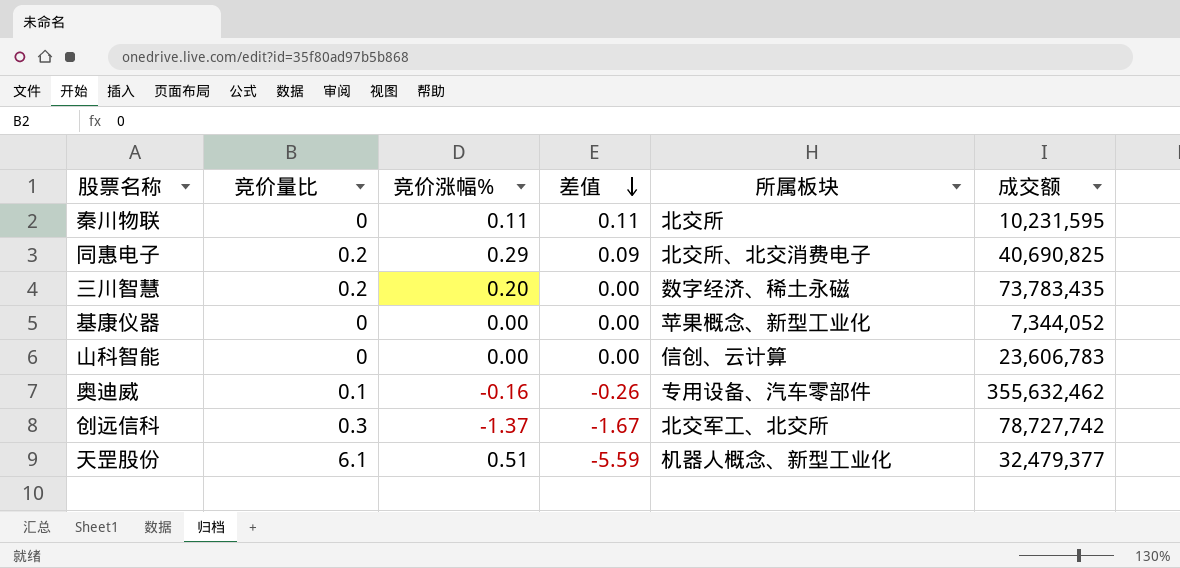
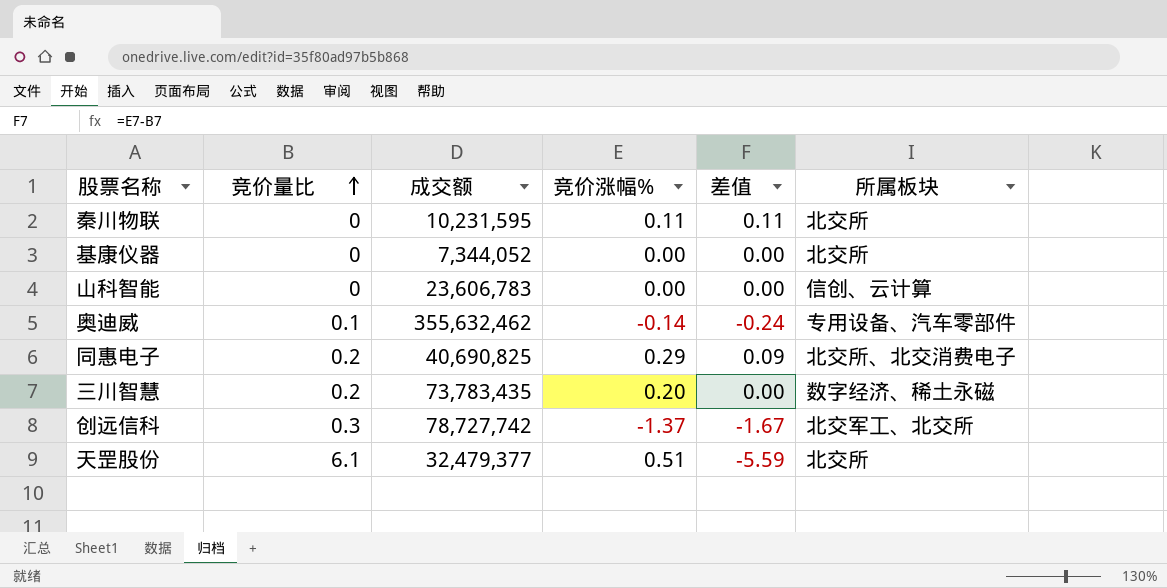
row order: 差值 descending -> 竞价量比 ascending
column 成交额 | position: 6 -> 3
基康仪器 | 所属板块: 苹果概念、新型工业化 -> 北交所
奥迪威 | 竞价涨幅%: -0.16 -> -0.14
奥迪威 | 差值: -0.26 -> -0.24
天罡股份 | 所属板块: 机器人概念、新型工业化 -> 北交所

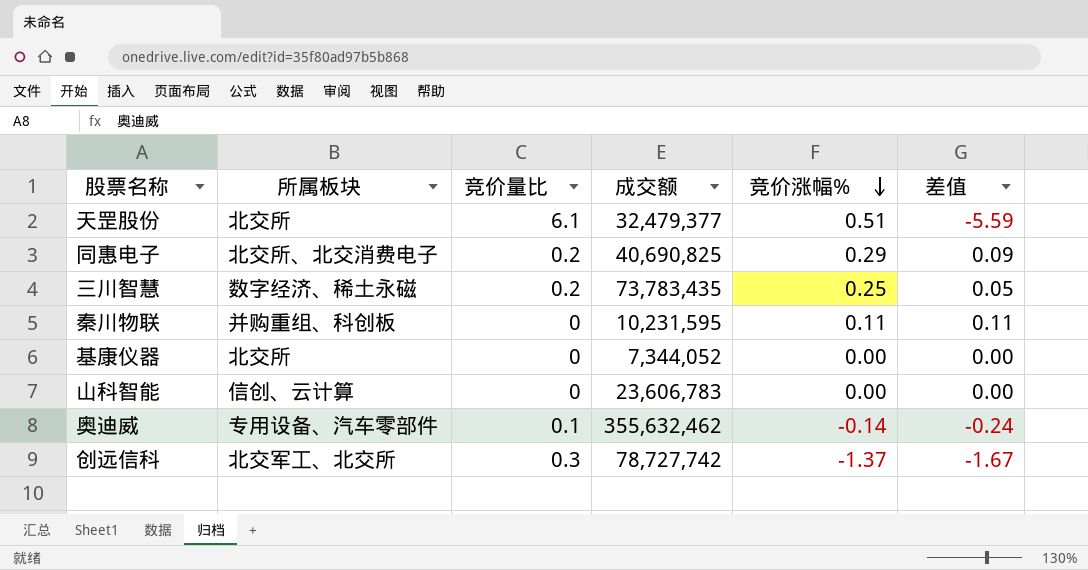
row order: 竞价量比 ascending -> 竞价涨幅% descending
column 所属板块 | position: 6 -> 2
三川智慧 | 竞价涨幅%: 0.20 -> 0.25
三川智慧 | 差值: 0.00 -> 0.05
秦川物联 | 所属板块: 北交所 -> 并购重组、科创板

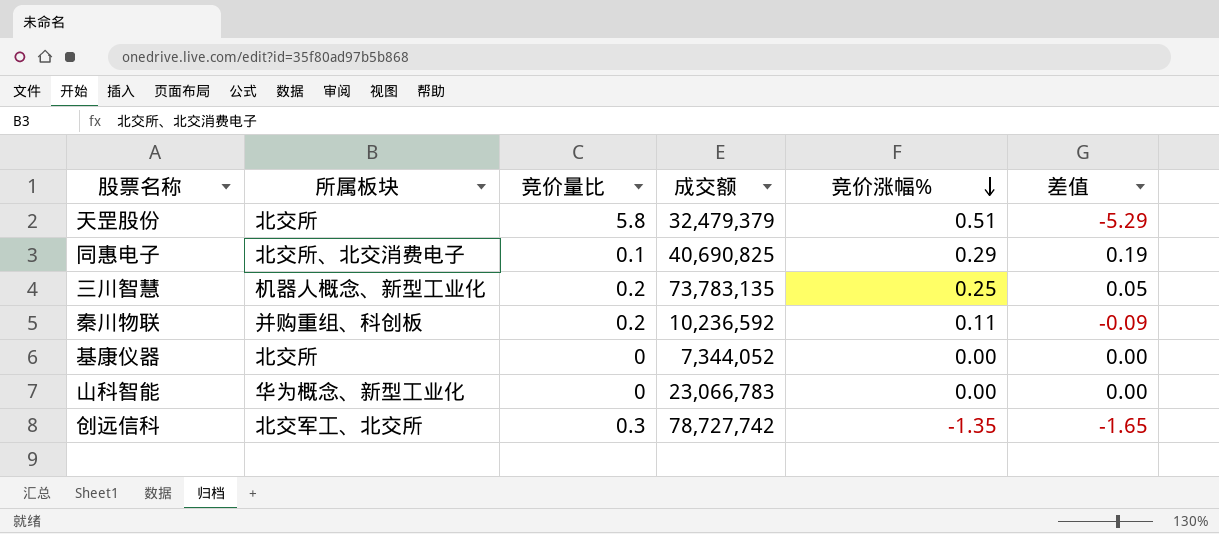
row 奥迪威: 专用设备、汽车零部件 | 0.1 | 355,632,462 | -0.14 | -0.24 -> none
天罡股份 | 竞价量比: 6.1 -> 5.8
天罡股份 | 成交额: 32,479,377 -> 32,479,379
天罡股份 | 差值: -5.59 -> -5.29
同惠电子 | 竞价量比: 0.2 -> 0.1
同惠电子 | 差值: 0.09 -> 0.19
三川智慧 | 所属板块: 数字经济、稀土永磁 -> 机器人概念、新型工业化
三川智慧 | 成交额: 73,783,435 -> 73,783,135
秦川物联 | 竞价量比: 0 -> 0.2
秦川物联 | 成交额: 10,231,595 -> 10,236,592
秦川物联 | 差值: 0.11 -> -0.09
山科智能 | 所属板块: 信创、云计算 -> 华为概念、新型工业化
山科智能 | 成交额: 23,606,783 -> 23,066,783
创远信科 | 竞价涨幅%: -1.37 -> -1.35
创远信科 | 差值: -1.67 -> -1.65

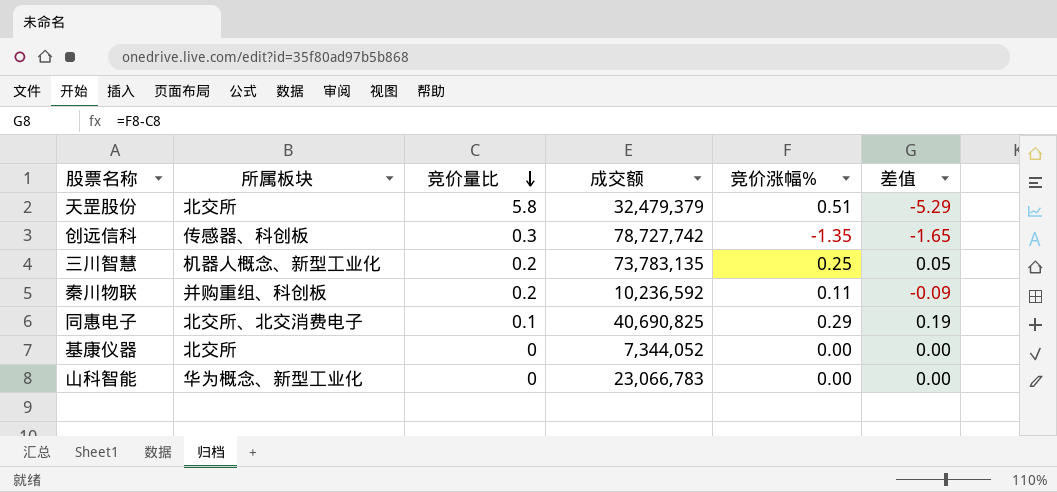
row order: 竞价涨幅% descending -> 竞价量比 descending
创远信科 | 所属板块: 北交军工、北交所 -> 传感器、科创板

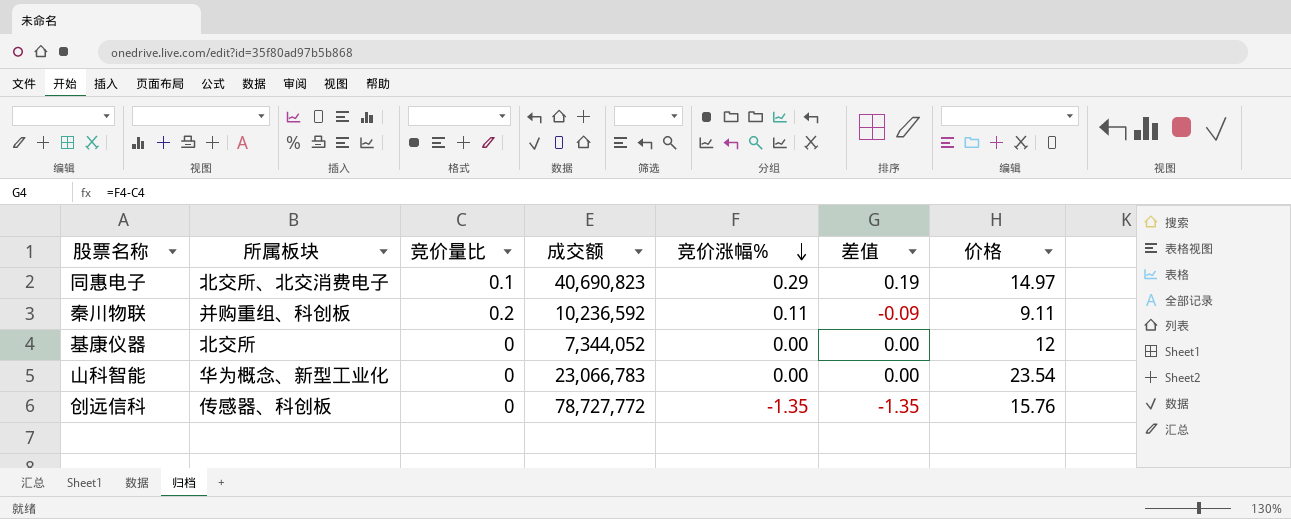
row order: 竞价量比 descending -> 竞价涨幅% descending
column 价格 | position: none -> 7
row 天罡股份: 北交所 | 5.8 | 32,479,379 | 0.51 | -5.29 -> none
row 三川智慧: 机器人概念、新型工业化 | 0.2 | 73,783,135 | 0.25 | 0.05 -> none
同惠电子 | 成交额: 40,690,825 -> 40,690,823
创远信科 | 竞价量比: 0.3 -> 0
创远信科 | 成交额: 78,727,742 -> 78,727,772
创远信科 | 差值: -1.65 -> -1.35

